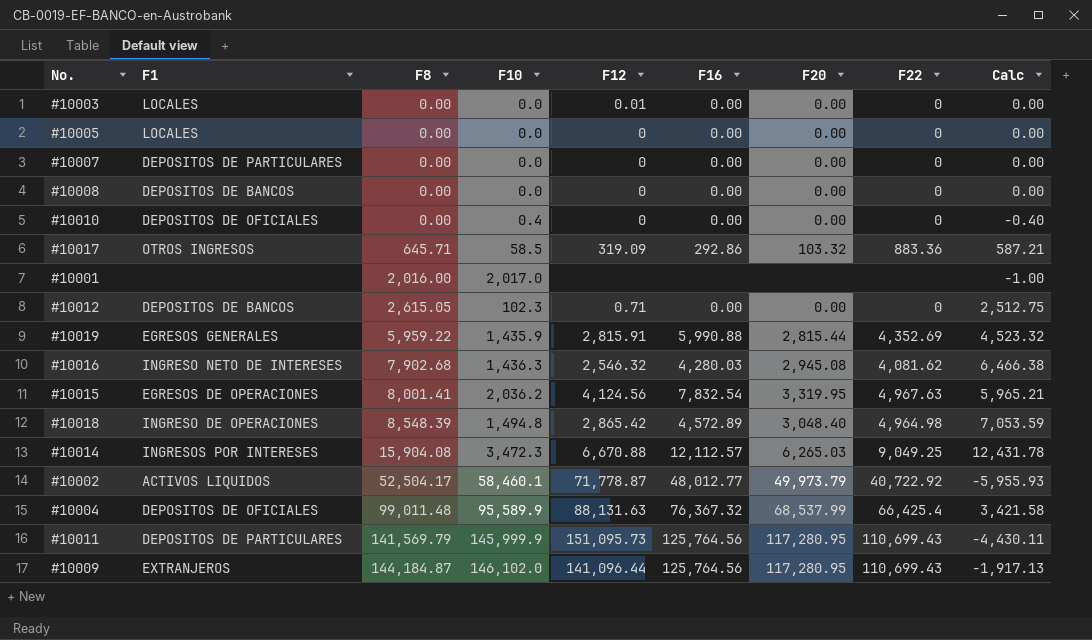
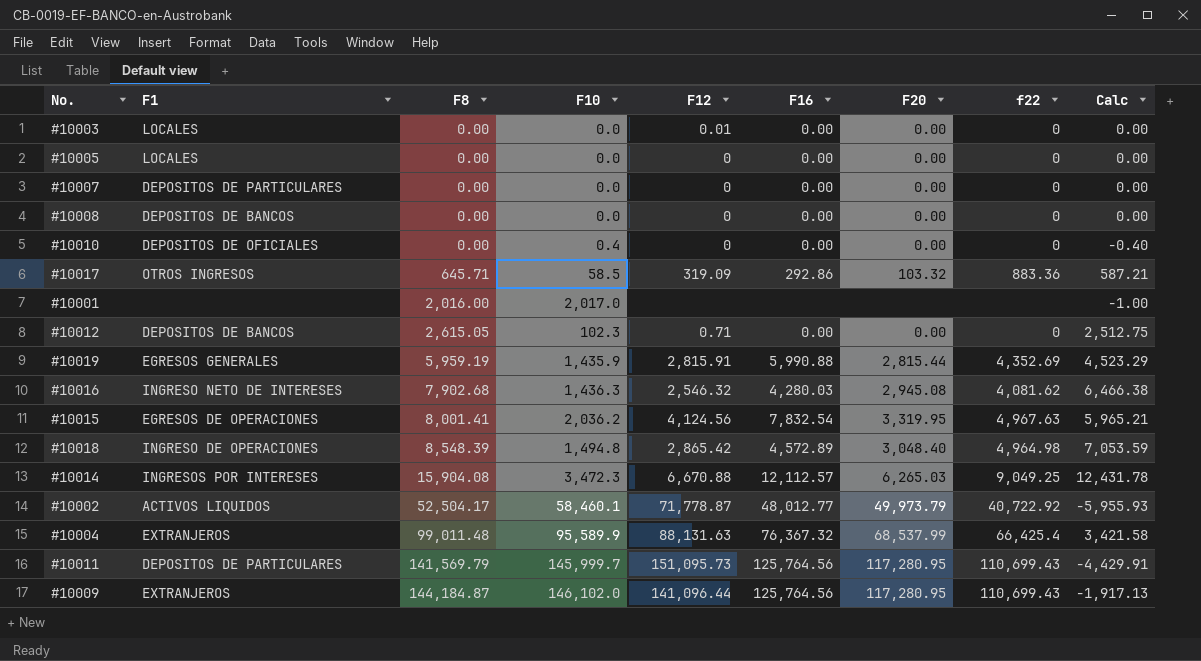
column name: F22 -> f22
#10019 | F8: 5,959.22 -> 5,959.19
#10019 | Calc: 4,523.32 -> 4,523.29
#10004 | F1: DEPOSITOS DE OFICIALES -> EXTRANJEROS
#10011 | F10: 145,999.9 -> 145,999.7
#10011 | Calc: -4,430.11 -> -4,429.91

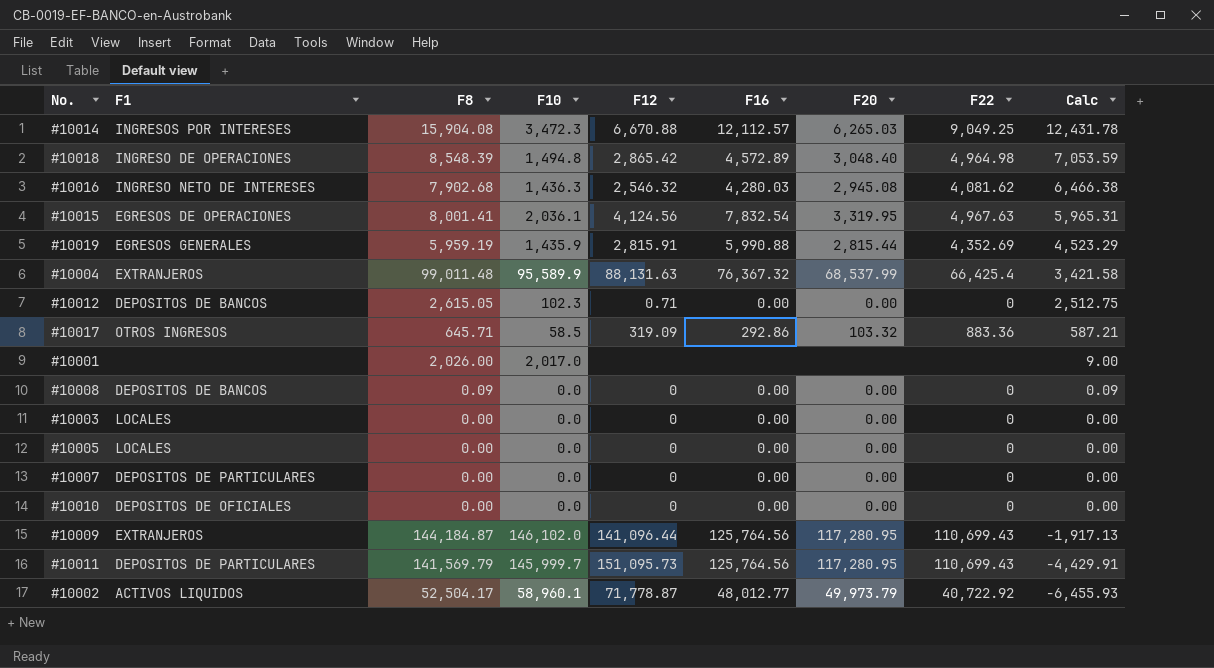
row order: F8 ascending -> Calc descending
column name: f22 -> F22
#10015 | F10: 2,036.2 -> 2,036.1
#10015 | Calc: 5,965.21 -> 5,965.31
#10001 | F8: 2,016.00 -> 2,026.00
#10001 | Calc: -1.00 -> 9.00
#10008 | F8: 0.00 -> 0.09
#10008 | Calc: 0.00 -> 0.09
#10003 | F12: 0.01 -> 0
#10010 | F10: 0.4 -> 0.0
#10010 | Calc: -0.40 -> 0.00
#10002 | F10: 58,460.1 -> 58,960.1
#10002 | Calc: -5,955.93 -> -6,455.93

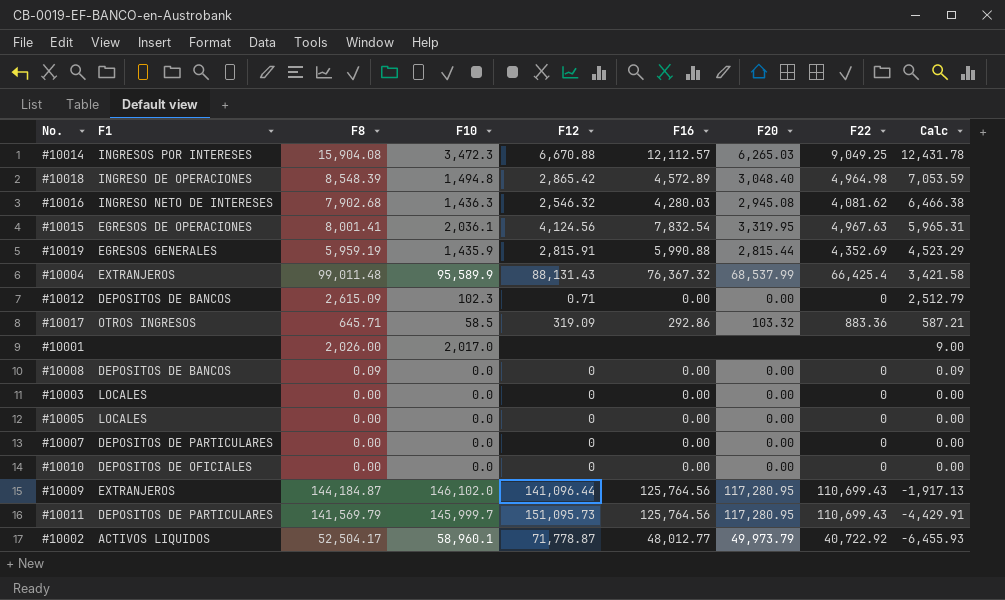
#10004 | F12: 88,131.63 -> 88,131.43
#10012 | F8: 2,615.05 -> 2,615.09
#10012 | Calc: 2,512.75 -> 2,512.79

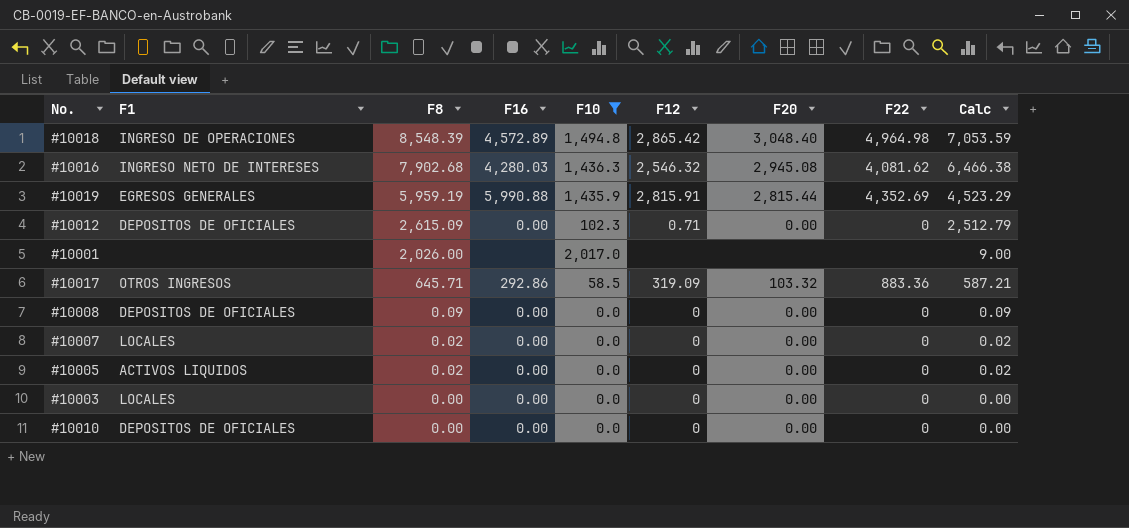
filter: none -> F10 <= 2,017.0
row order: Calc descending -> F8 descending
column F16 | position: 6 -> 4
#10012 | F1: DEPOSITOS DE BANCOS -> DEPOSITOS DE OFICIALES
#10008 | F1: DEPOSITOS DE BANCOS -> DEPOSITOS DE OFICIALES
#10007 | F1: DEPOSITOS DE PARTICULARES -> LOCALES
#10007 | F8: 0.00 -> 0.02
#10007 | Calc: 0.00 -> 0.02
#10005 | F1: LOCALES -> ACTIVOS LIQUIDOS
#10005 | F8: 0.00 -> 0.02
#10005 | Calc: 0.00 -> 0.02

